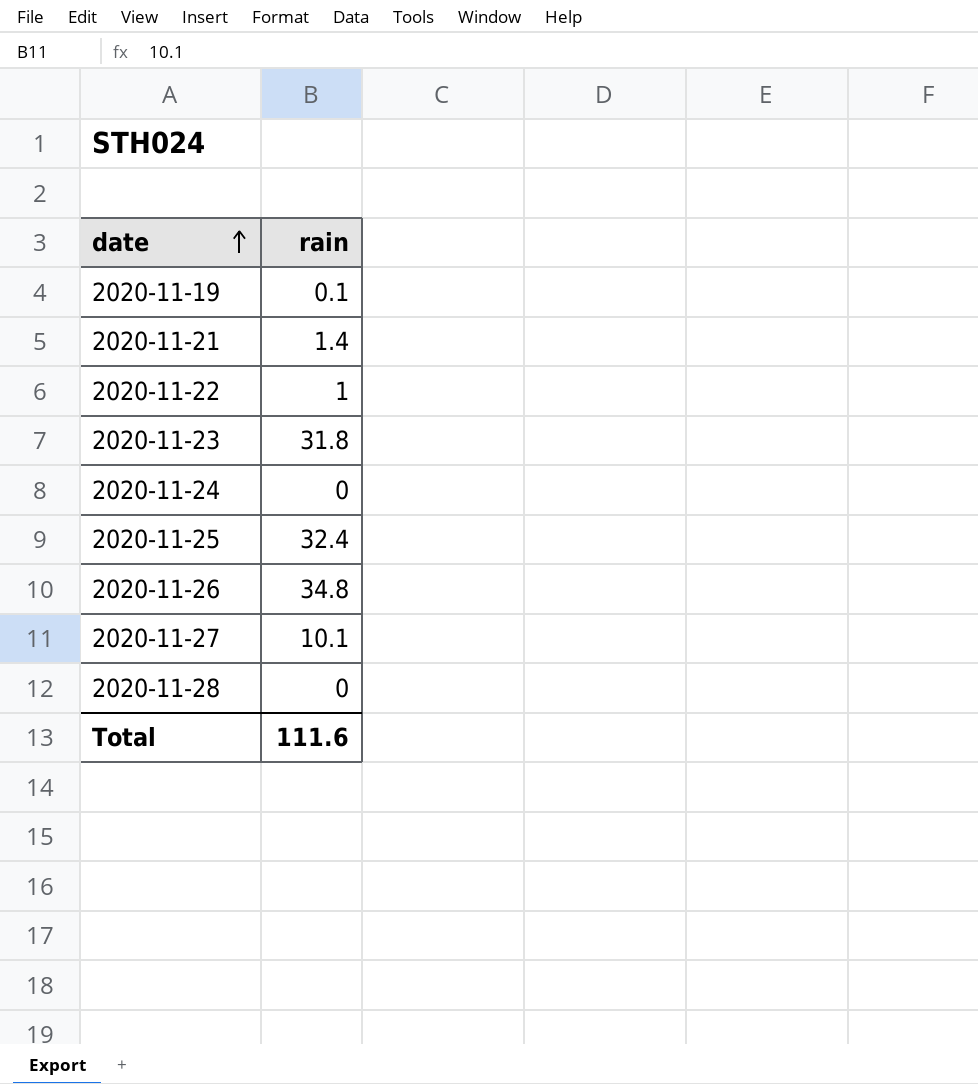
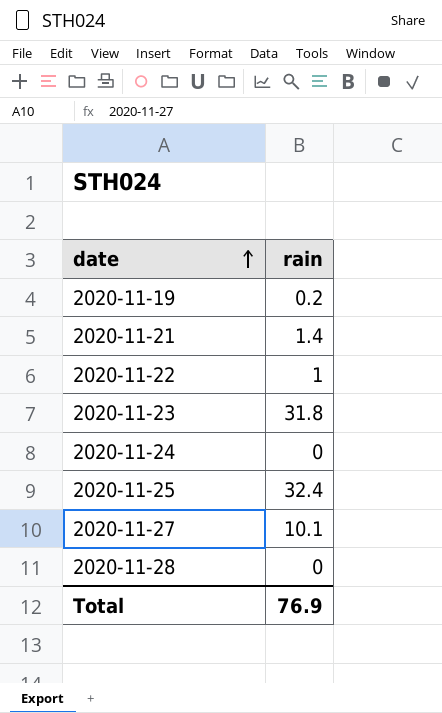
row 2020-11-26: 34.8 -> none
2020-11-19 | rain: 0.1 -> 0.2
Total | rain: 111.6 -> 76.9

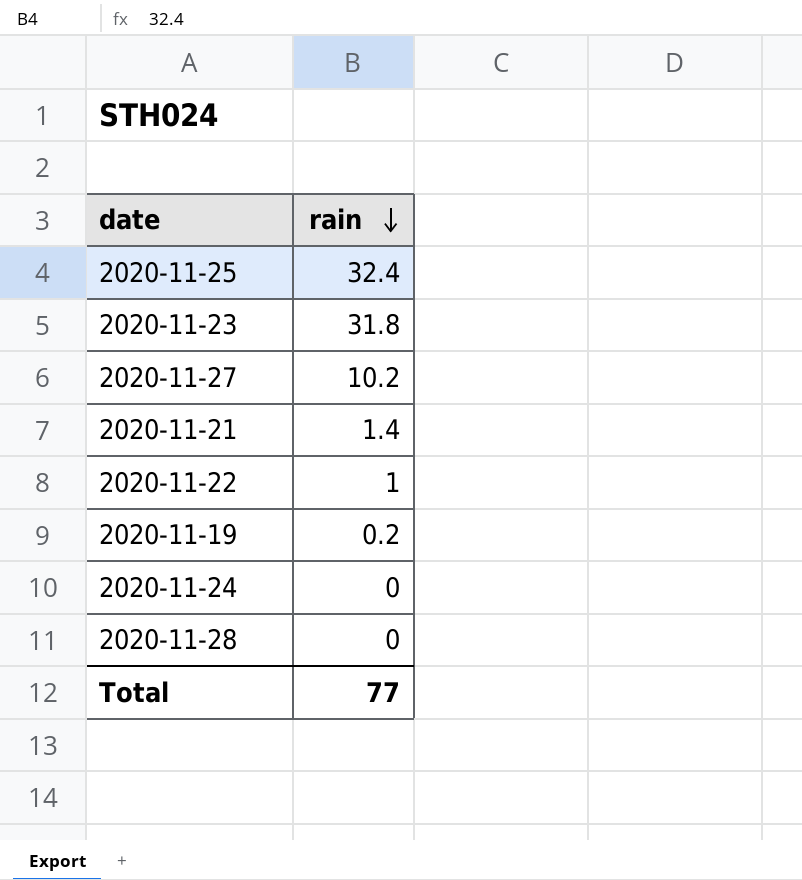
row order: date ascending -> rain descending
2020-11-27 | rain: 10.1 -> 10.2
Total | rain: 76.9 -> 77

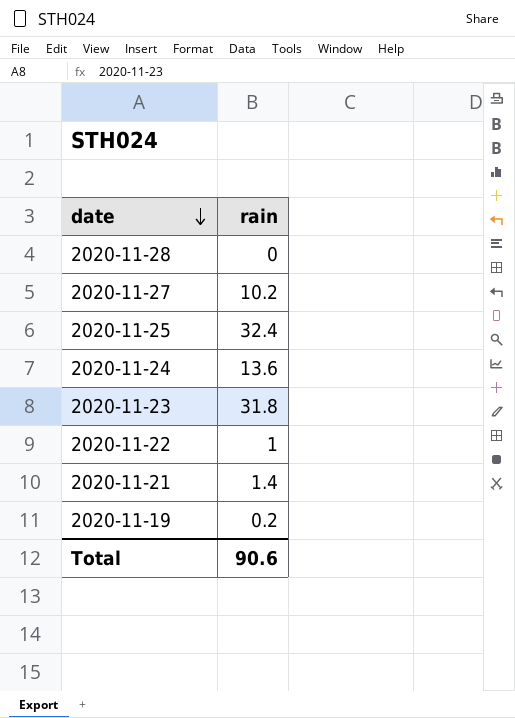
row order: rain descending -> date descending
2020-11-24 | rain: 0 -> 13.6
Total | rain: 77 -> 90.6

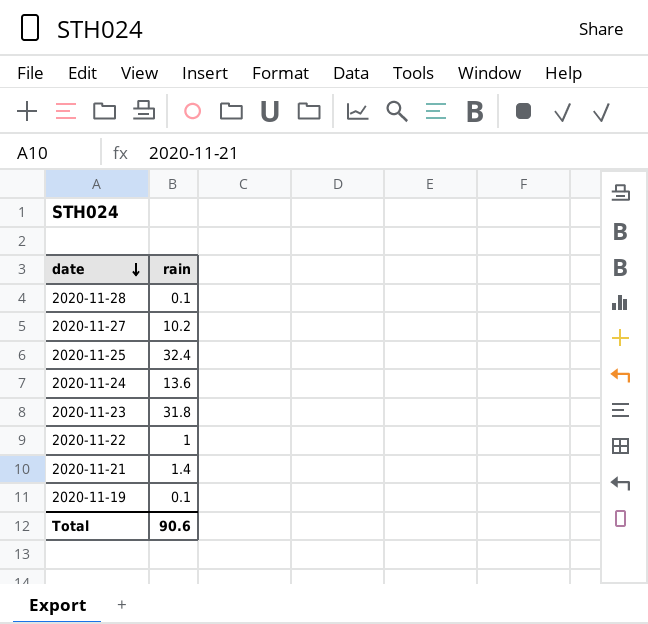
2020-11-28 | rain: 0 -> 0.1
2020-11-19 | rain: 0.2 -> 0.1

